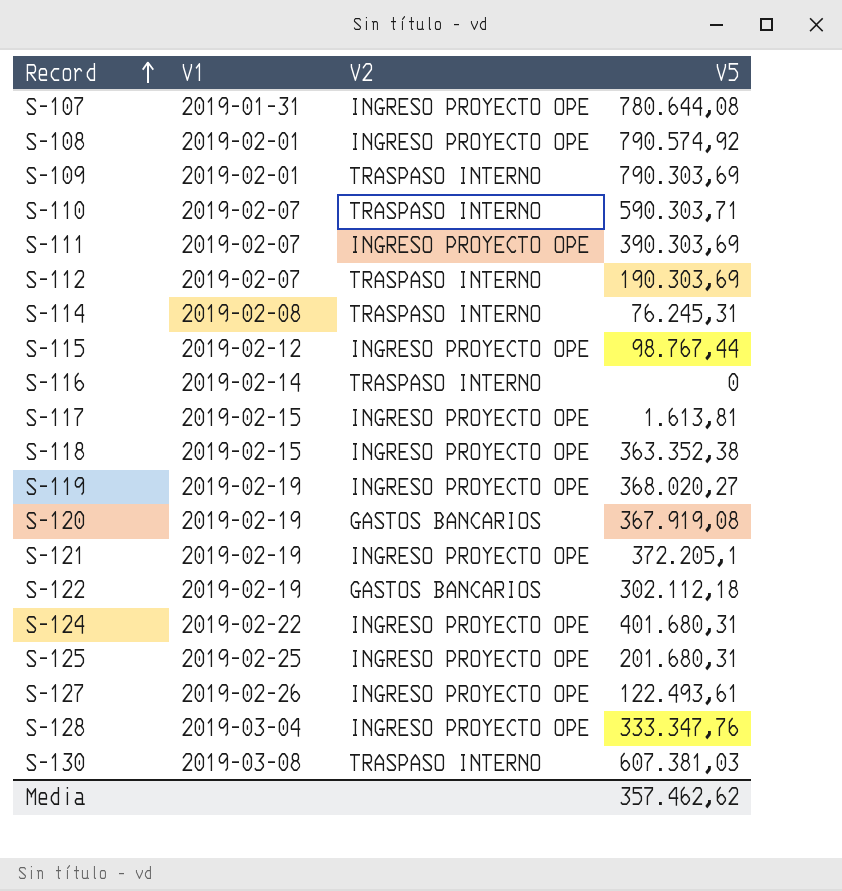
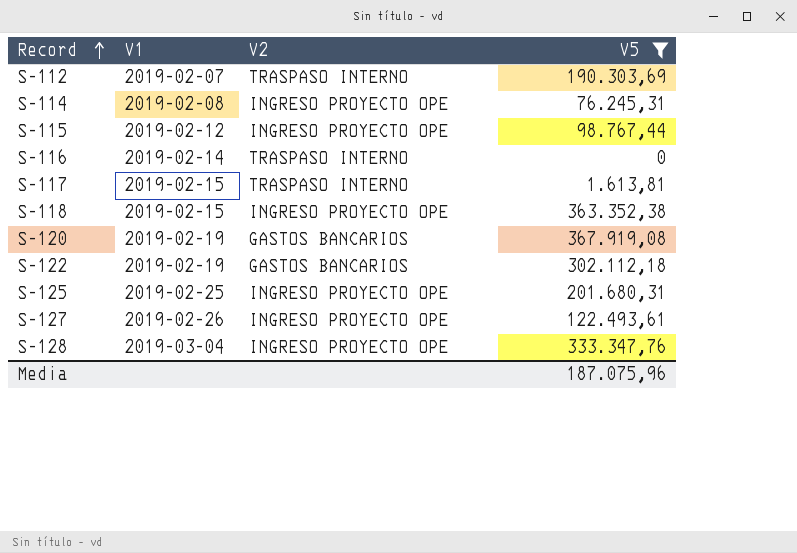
filter: none -> V5 <= 367.919,08
S-114 | V2: TRASPASO INTERNO -> INGRESO PROYECTO OPE
S-117 | V2: INGRESO PROYECTO OPE -> TRASPASO INTERNO
Media | V5: 357.462,62 -> 187.075,96

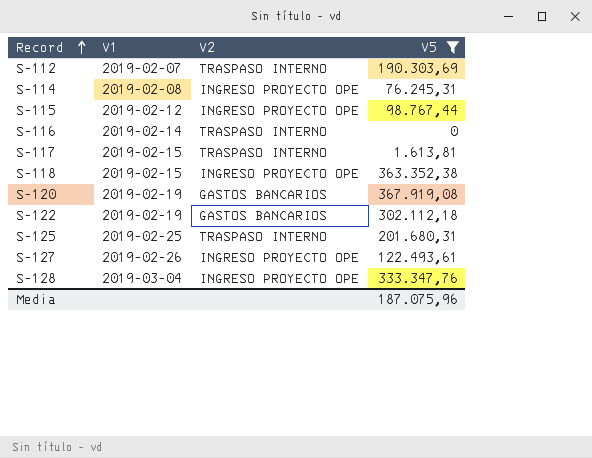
S-125 | V2: INGRESO PROYECTO OPE -> TRASPASO INTERNO

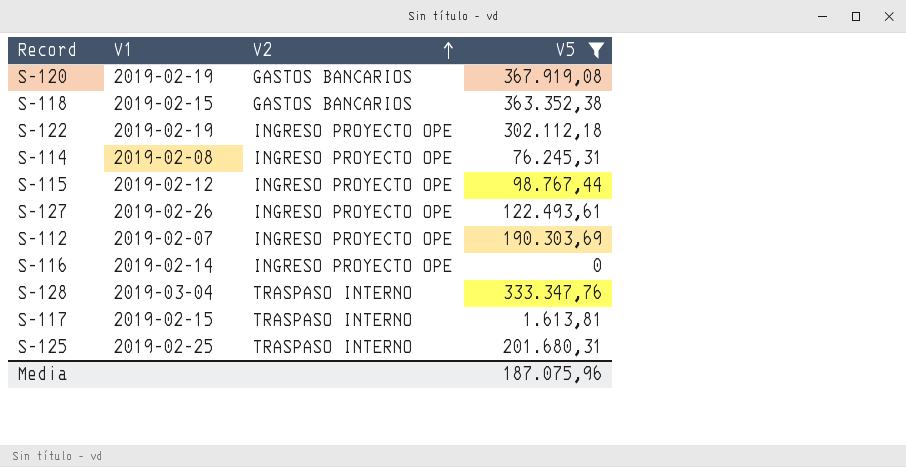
row order: Record ascending -> V2 ascending
S-118 | V2: INGRESO PROYECTO OPE -> GASTOS BANCARIOS
S-122 | V2: GASTOS BANCARIOS -> INGRESO PROYECTO OPE
S-112 | V2: TRASPASO INTERNO -> INGRESO PROYECTO OPE
S-116 | V2: TRASPASO INTERNO -> INGRESO PROYECTO OPE
S-128 | V2: INGRESO PROYECTO OPE -> TRASPASO INTERNO

